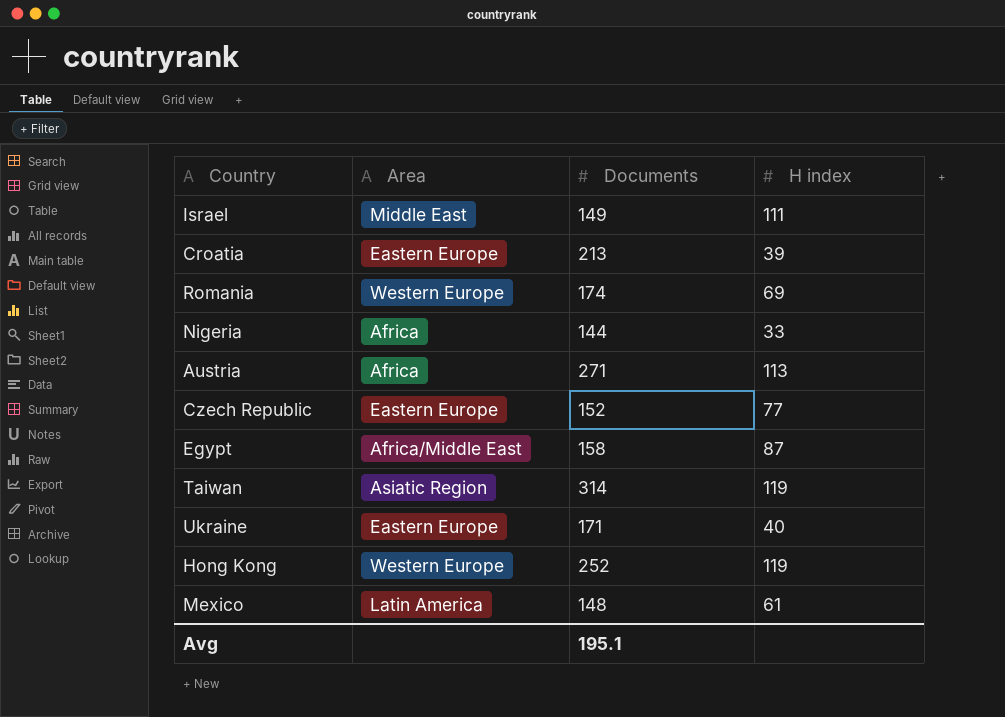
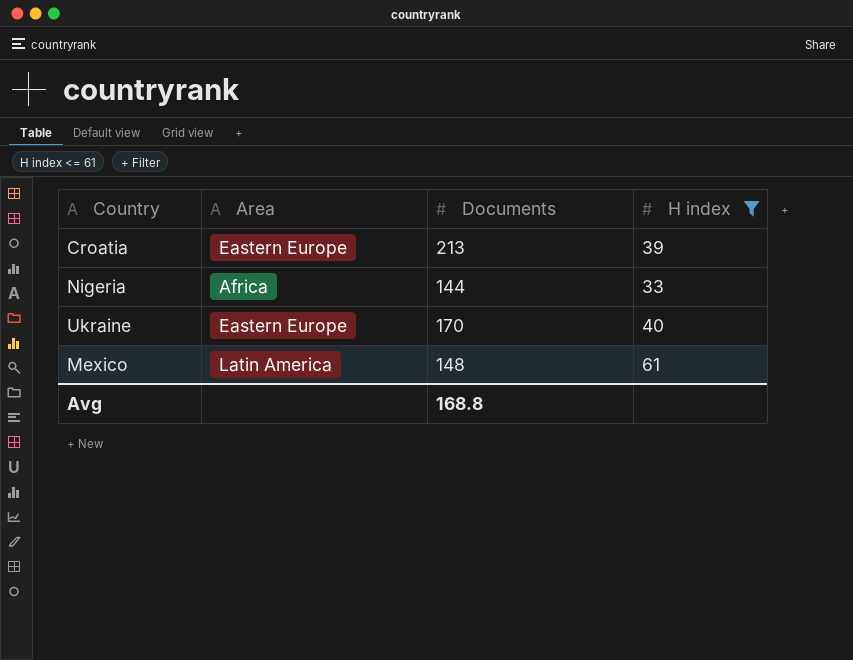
filter: none -> H index <= 61
Ukraine | Documents: 171 -> 170
Avg | Documents: 195.1 -> 168.8

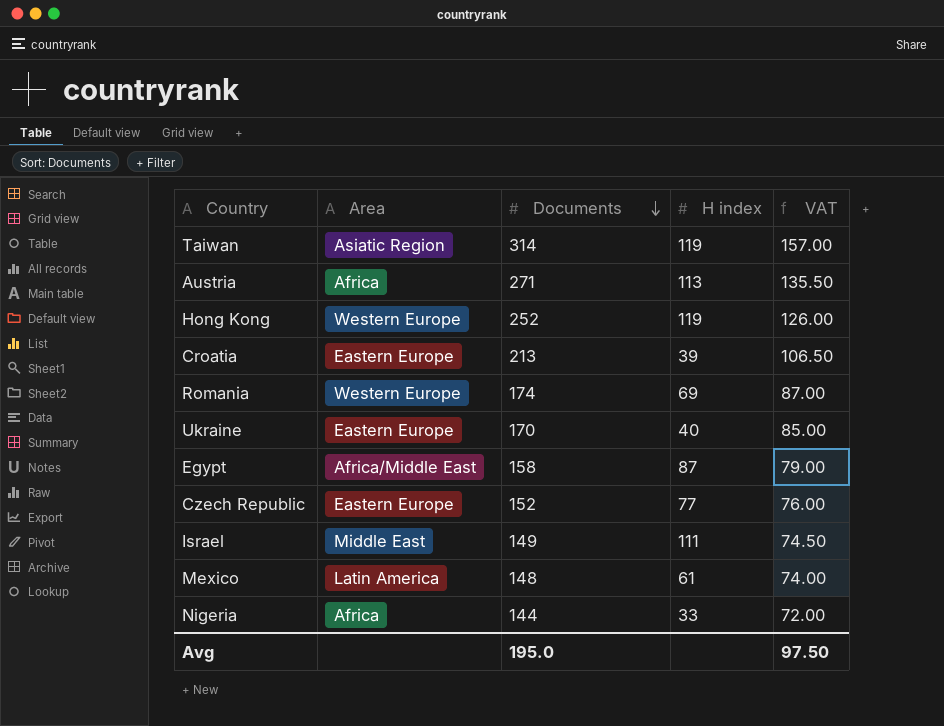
filter: H index <= 61 -> none
row order: none -> Documents descending
column VAT | formula: none -> [Documents] * 0.5
Avg | Documents: 168.8 -> 195.0

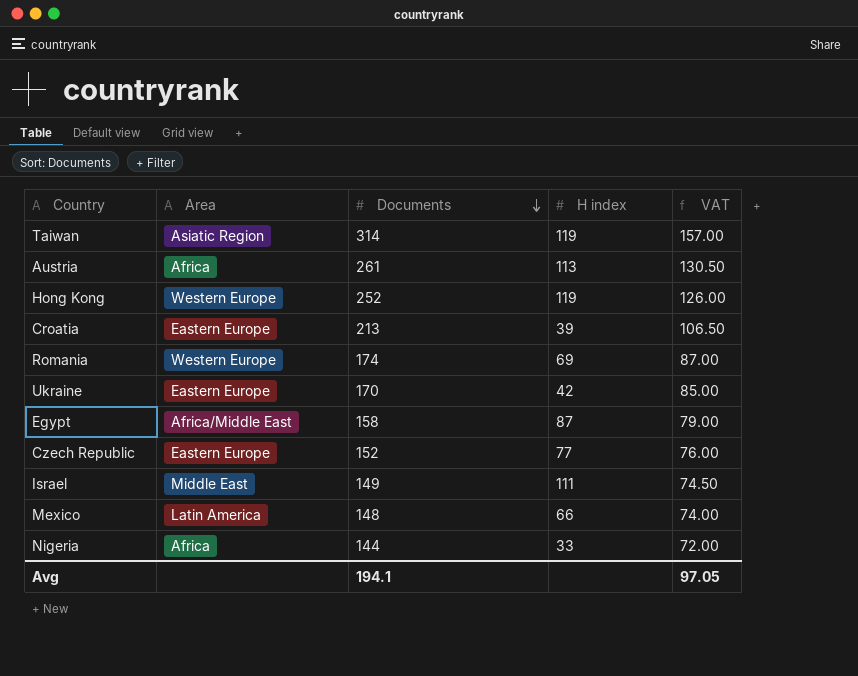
Austria | Documents: 271 -> 261
Austria | VAT: 135.50 -> 130.50
Ukraine | H index: 40 -> 42
Mexico | H index: 61 -> 66
Avg | Documents: 195.0 -> 194.1
Avg | VAT: 97.50 -> 97.05

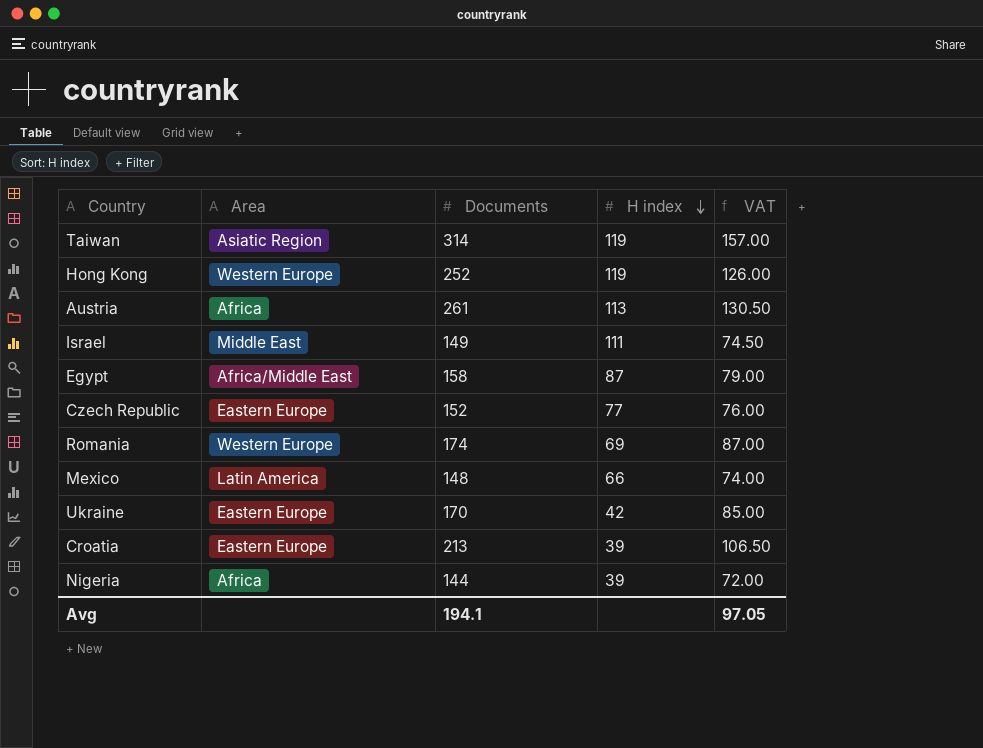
row order: Documents descending -> H index descending
Nigeria | H index: 33 -> 39

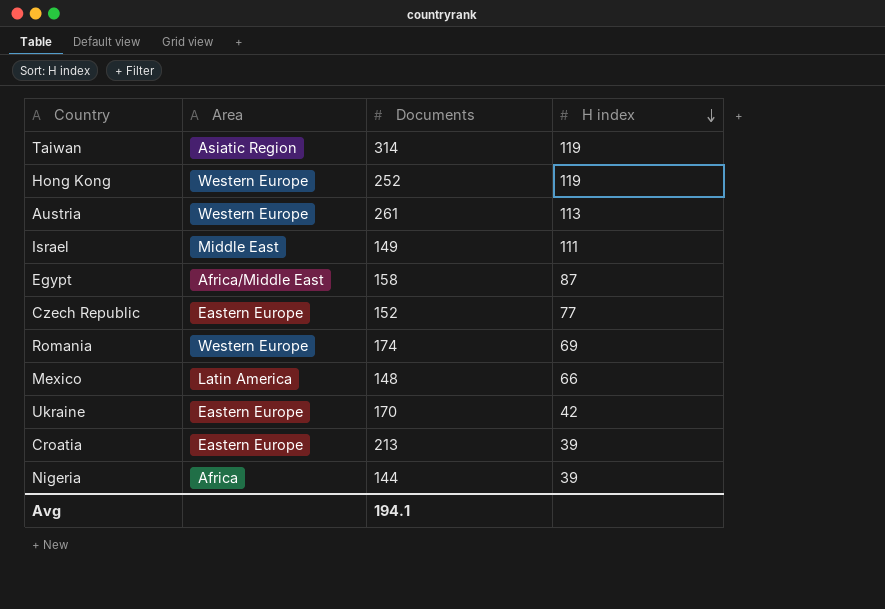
column VAT | formula: [Documents] * 0.5 -> none
Austria | Area: Africa -> Western Europe

